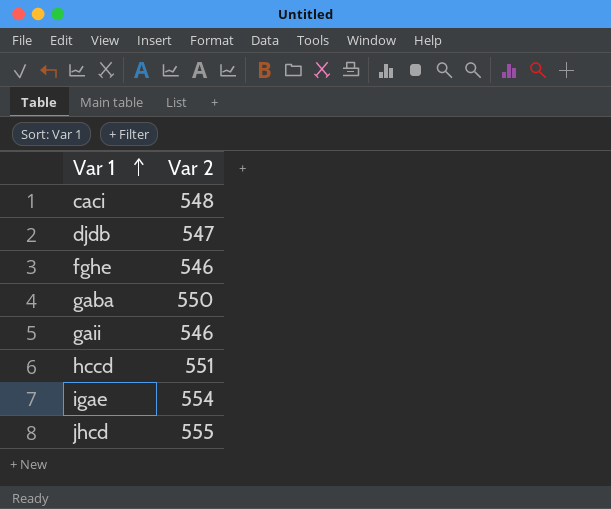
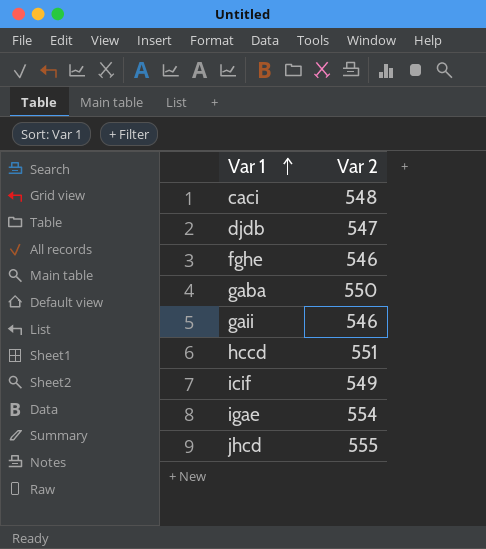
row icif: none -> 549

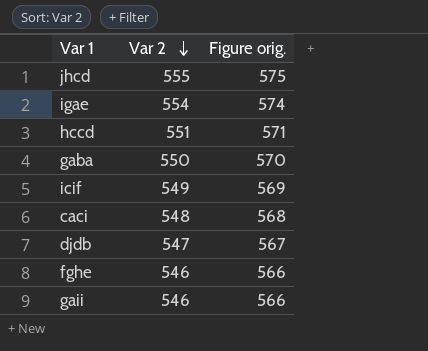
row order: Var 1 ascending -> Var 2 descending
column Figure orig. | formula: none -> [Var 2] + 20

